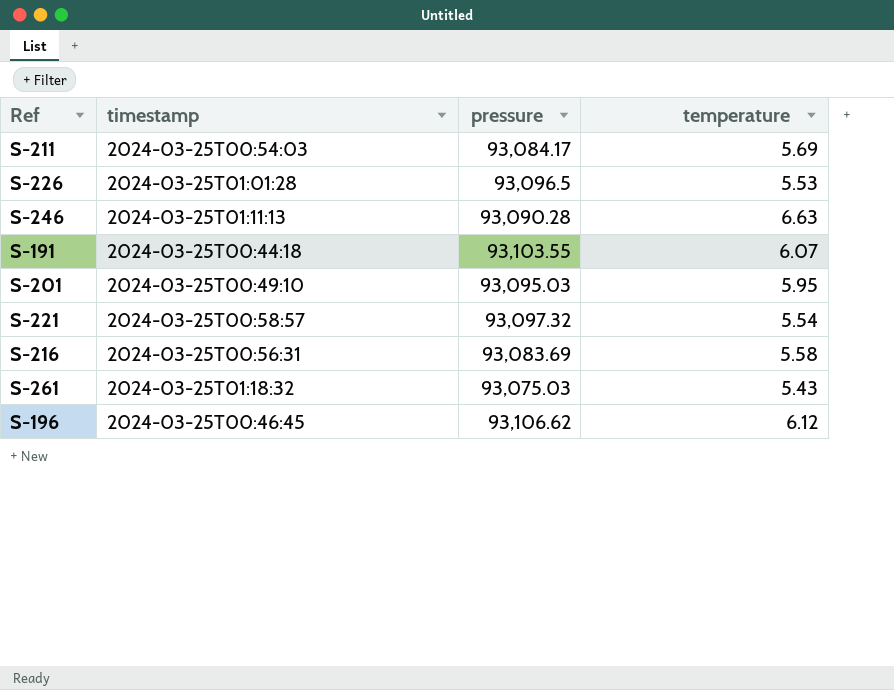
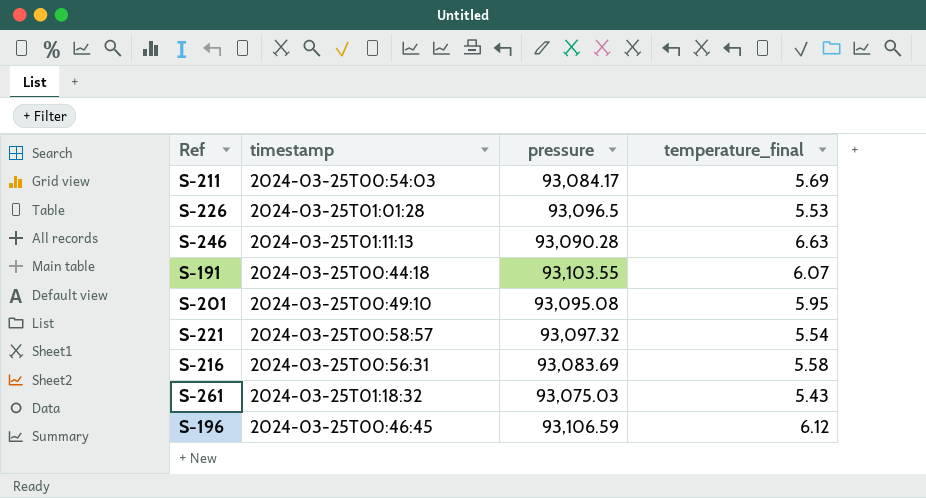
column name: temperature -> temperature_final
S-201 | pressure: 93,095.03 -> 93,095.08
S-196 | pressure: 93,106.62 -> 93,106.59

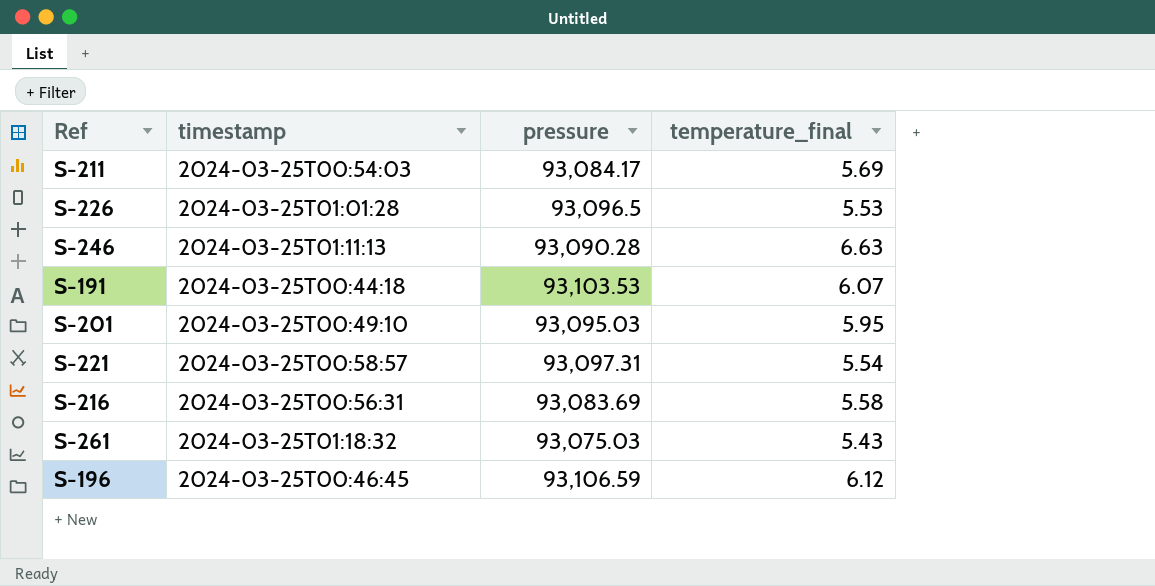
S-191 | pressure: 93,103.55 -> 93,103.53
S-201 | pressure: 93,095.08 -> 93,095.03
S-221 | pressure: 93,097.32 -> 93,097.31

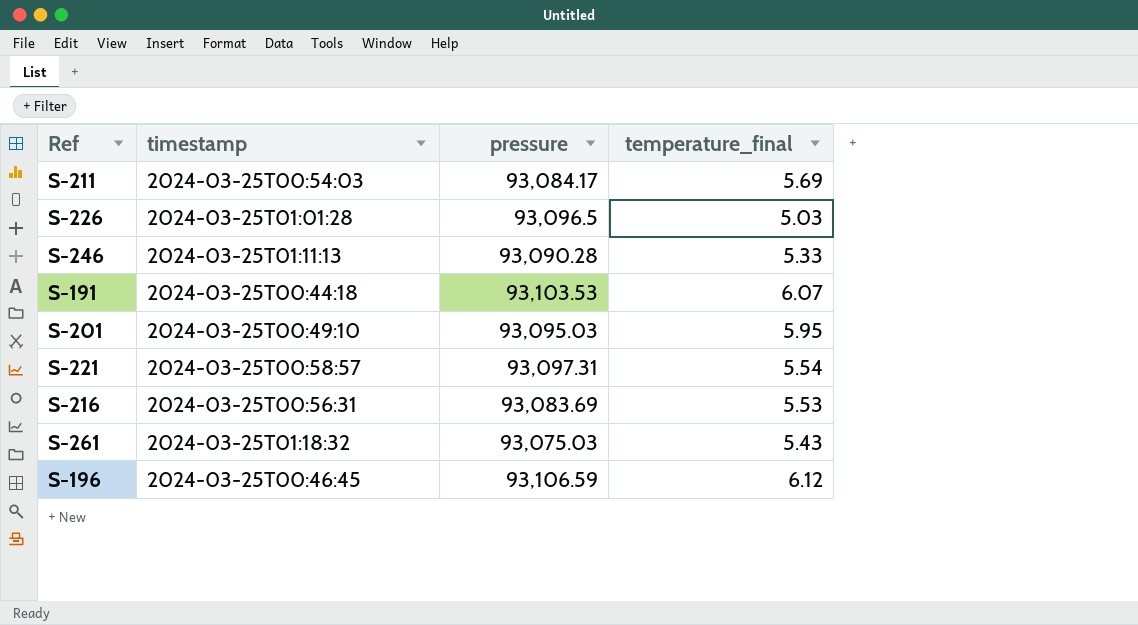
S-226 | temperature_final: 5.53 -> 5.03
S-246 | temperature_final: 6.63 -> 5.33
S-216 | temperature_final: 5.58 -> 5.53

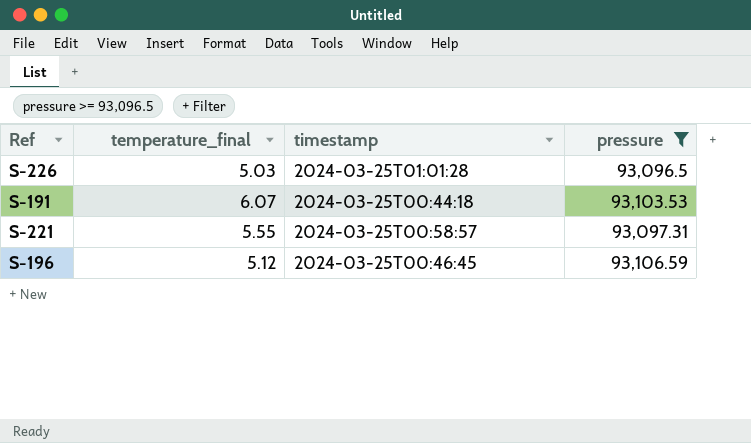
filter: none -> pressure >= 93,096.5
column temperature_final | position: 4 -> 2
S-221 | temperature_final: 5.54 -> 5.55
S-196 | temperature_final: 6.12 -> 5.12

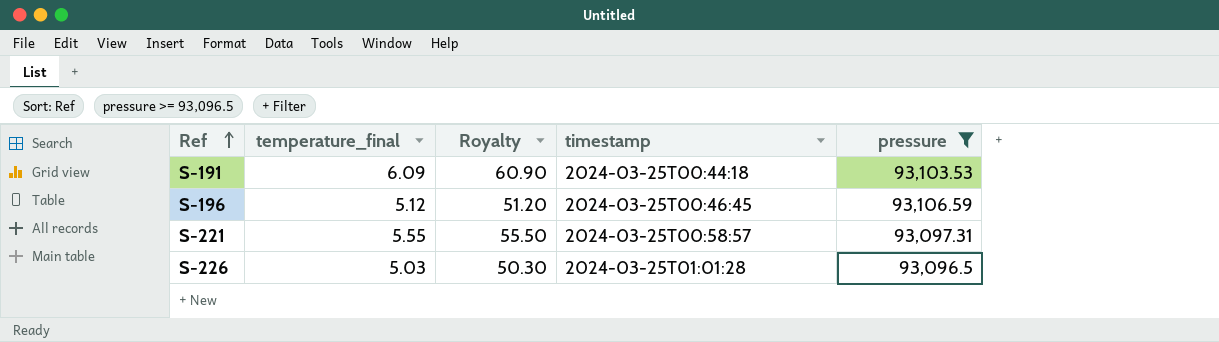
row order: none -> Ref ascending
column Royalty | formula: none -> [temperature_final] * 10
S-191 | temperature_final: 6.07 -> 6.09

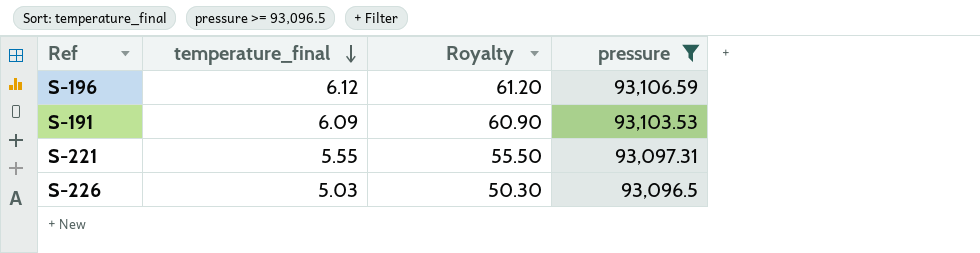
row order: Ref ascending -> temperature_final descending
column timestamp | position: 4 -> none
S-196 | temperature_final: 5.12 -> 6.12
S-196 | Royalty: 51.20 -> 61.20

